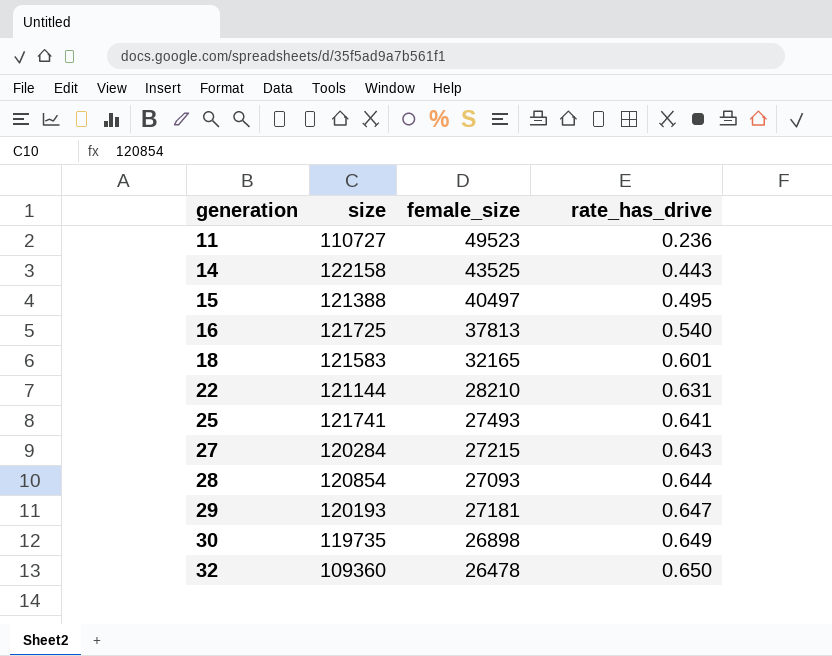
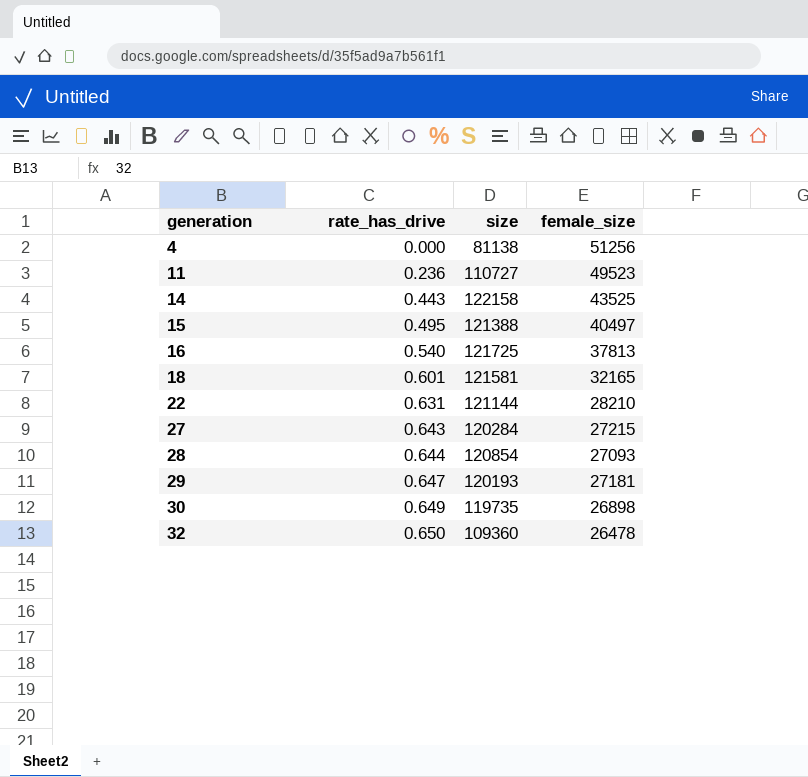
column rate_has_drive | position: 4 -> 2
row 25: 121741 | 27493 | 0.641 -> none
row 4: none -> 0.000 | 81138 | 51256
18 | size: 121583 -> 121581

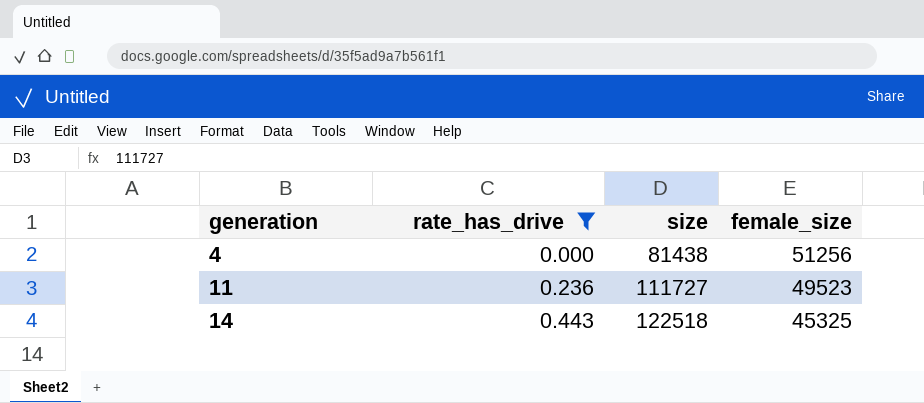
filter: none -> rate_has_drive <= 0.443
4 | size: 81138 -> 81438
11 | size: 110727 -> 111727
14 | size: 122158 -> 122518
14 | female_size: 43525 -> 45325

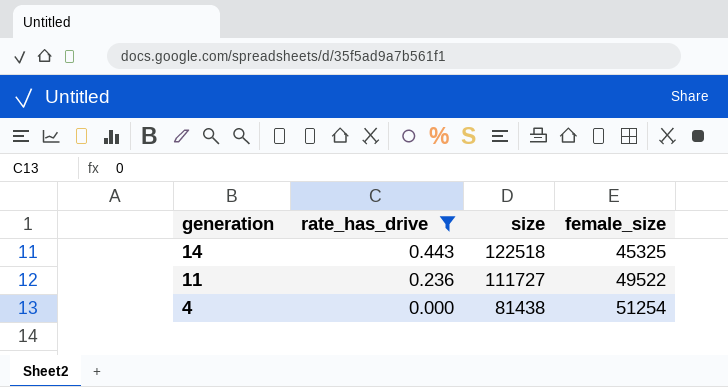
row order: generation ascending -> generation descending
11 | female_size: 49523 -> 49522
4 | female_size: 51256 -> 51254

